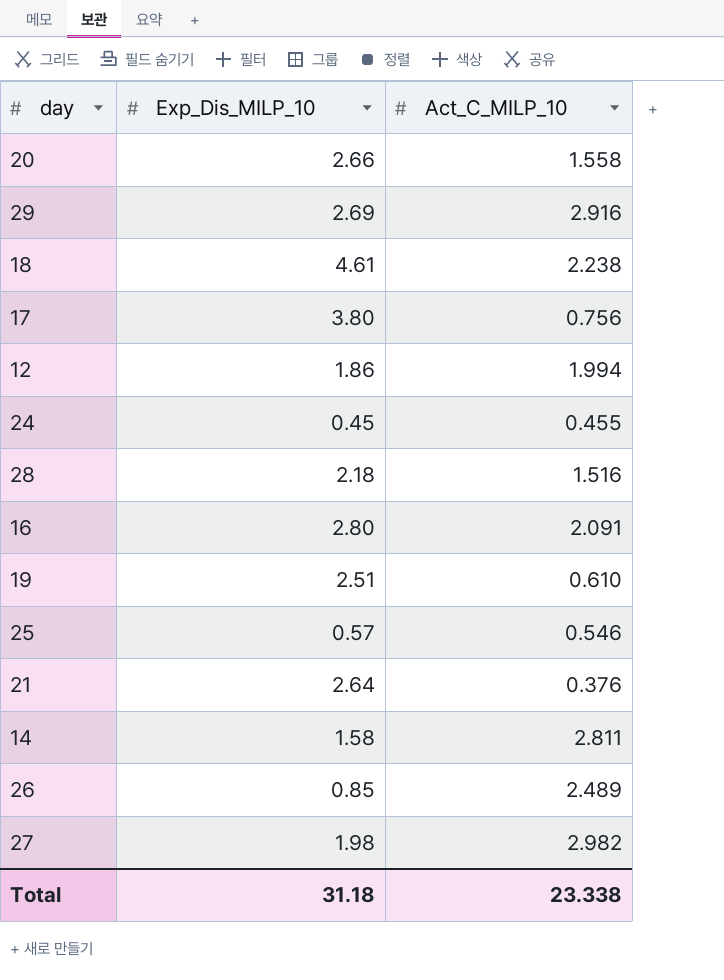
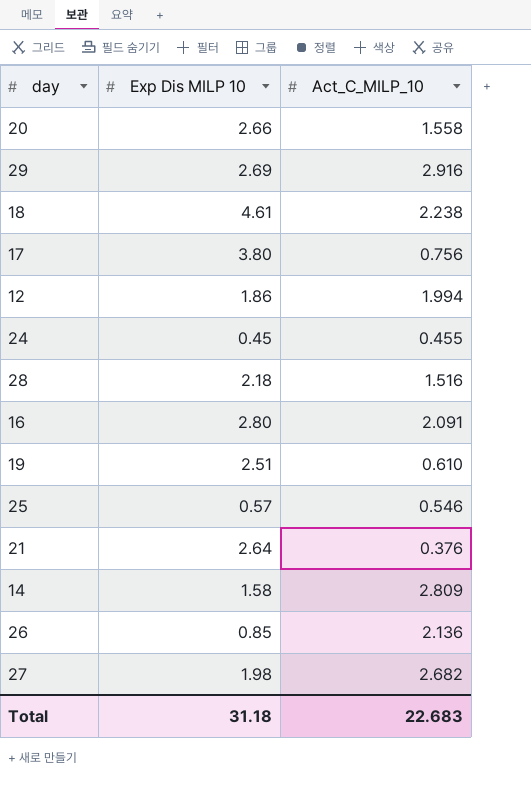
column name: Exp_Dis_MILP_10 -> Exp Dis MILP 10
14 | Act_C_MILP_10: 2.811 -> 2.809
26 | Act_C_MILP_10: 2.489 -> 2.136
27 | Act_C_MILP_10: 2.982 -> 2.682
Total | Act_C_MILP_10: 23.338 -> 22.683

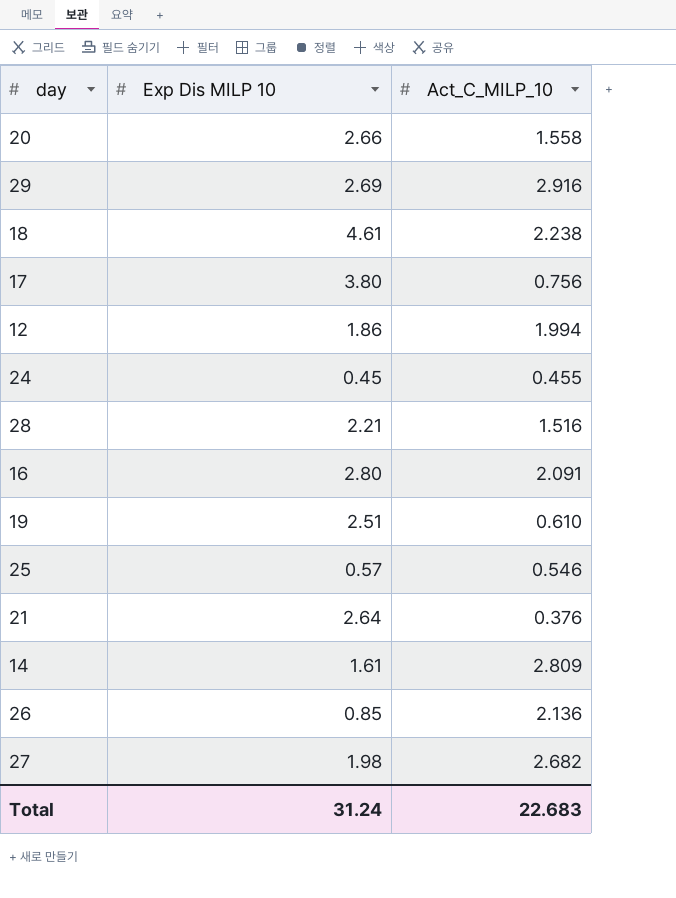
28 | Exp Dis MILP 10: 2.18 -> 2.21
14 | Exp Dis MILP 10: 1.58 -> 1.61
Total | Exp Dis MILP 10: 31.18 -> 31.24

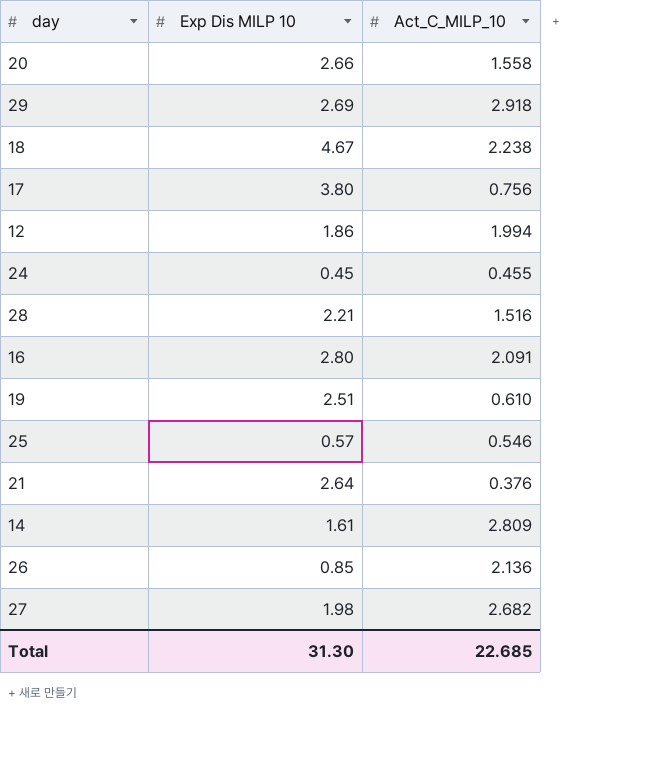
29 | Act_C_MILP_10: 2.916 -> 2.918
18 | Exp Dis MILP 10: 4.61 -> 4.67
Total | Exp Dis MILP 10: 31.24 -> 31.30
Total | Act_C_MILP_10: 22.683 -> 22.685

